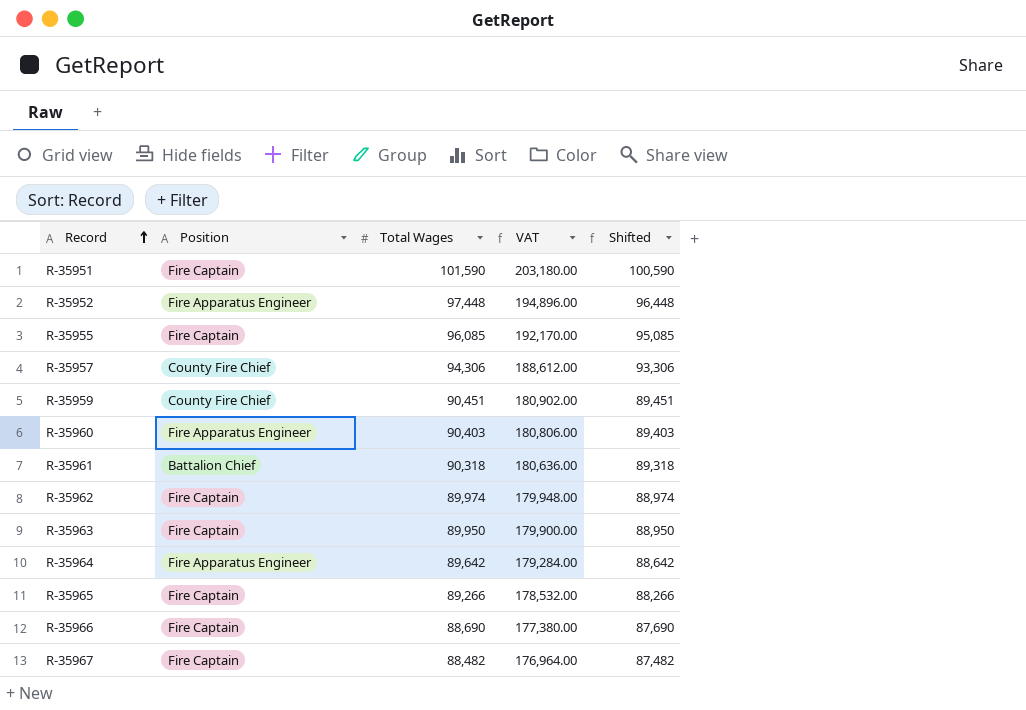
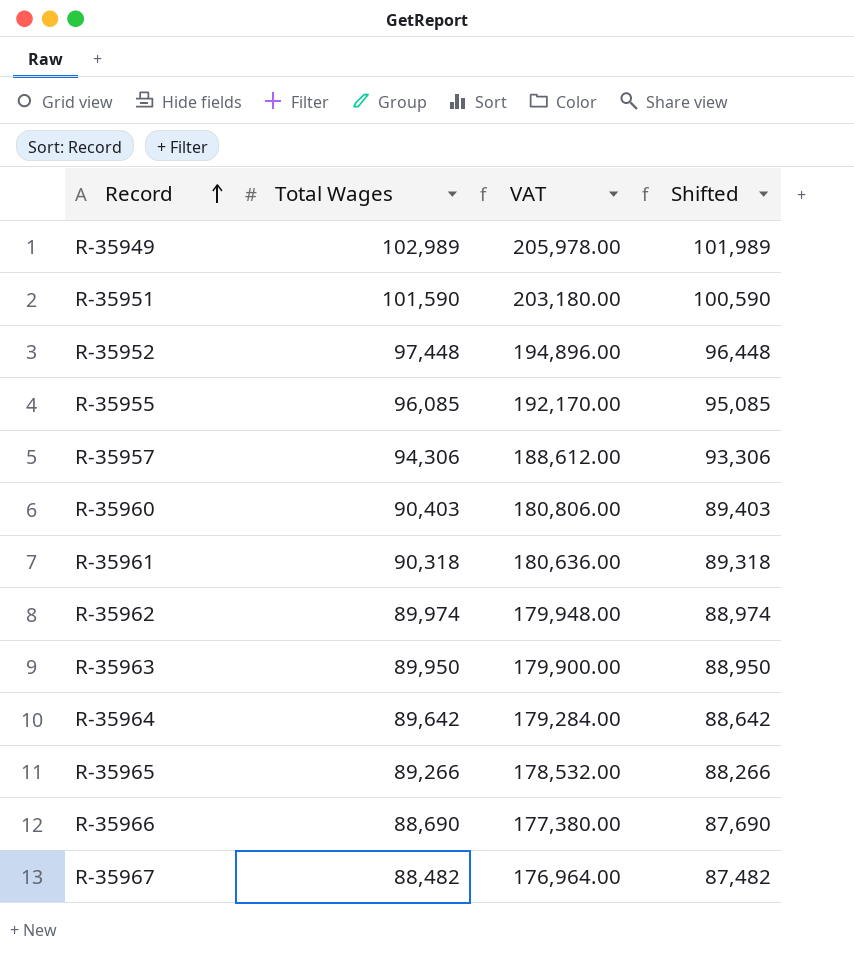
column Position | position: 2 -> none
row R-35959: County Fire Chief | 90,451 | 180,902.00 | 89,451 -> none
row R-35949: none -> 102,989 | 205,978.00 | 101,989

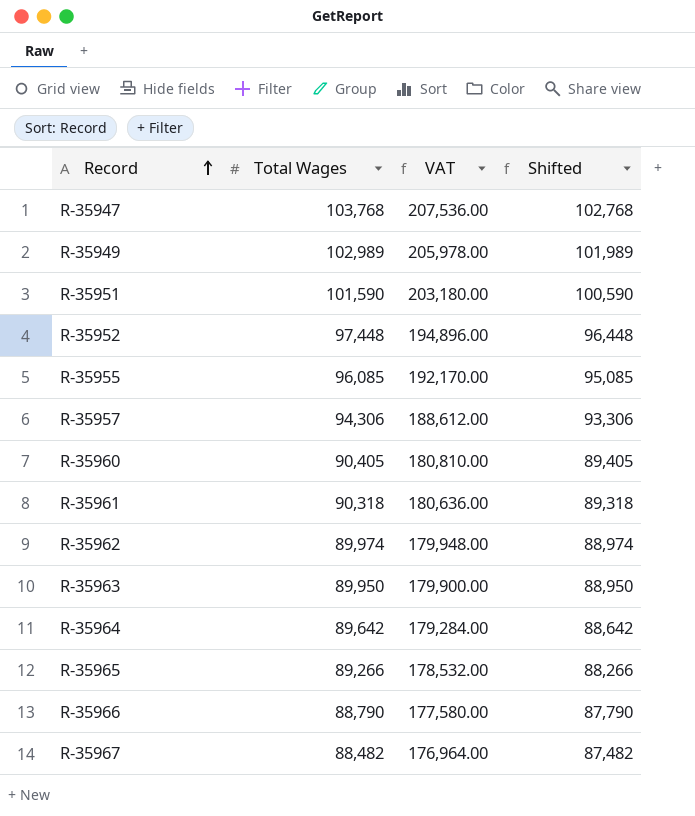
row R-35947: none -> 103,768 | 207,536.00 | 102,768
R-35960 | Total Wages: 90,403 -> 90,405
R-35960 | VAT: 180,806.00 -> 180,810.00
R-35960 | Shifted: 89,403 -> 89,405
R-35966 | Total Wages: 88,690 -> 88,790
R-35966 | VAT: 177,380.00 -> 177,580.00
R-35966 | Shifted: 87,690 -> 87,790

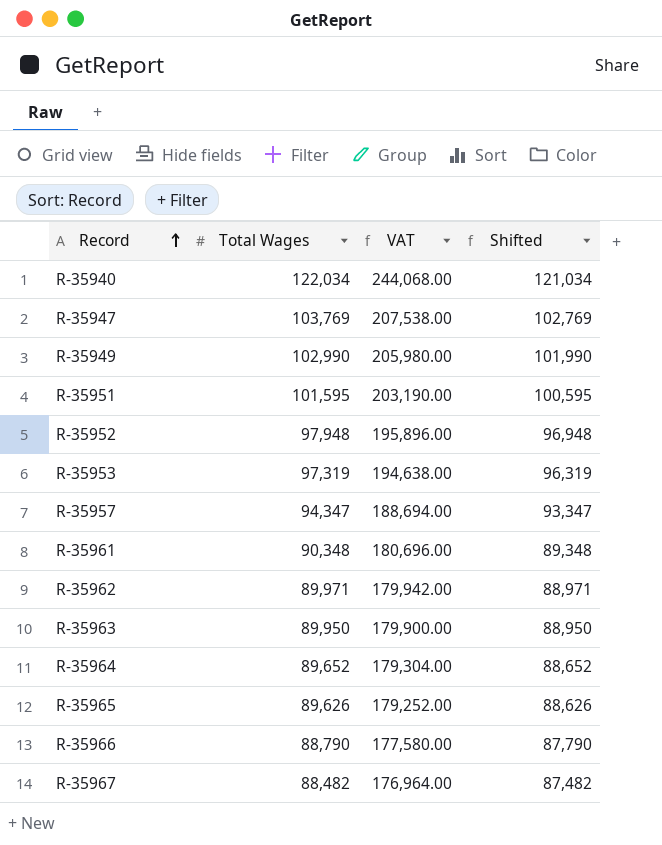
row R-35955: 96,085 | 192,170.00 | 95,085 -> none
row R-35960: 90,405 | 180,810.00 | 89,405 -> none
row R-35940: none -> 122,034 | 244,068.00 | 121,034
R-35947 | Total Wages: 103,768 -> 103,769
R-35947 | VAT: 207,536.00 -> 207,538.00
R-35947 | Shifted: 102,768 -> 102,769
R-35949 | Total Wages: 102,989 -> 102,990
R-35949 | VAT: 205,978.00 -> 205,980.00
R-35949 | Shifted: 101,989 -> 101,990
R-35951 | Total Wages: 101,590 -> 101,595
R-35951 | VAT: 203,180.00 -> 203,190.00
R-35951 | Shifted: 100,590 -> 100,595
R-35952 | Total Wages: 97,448 -> 97,948
R-35952 | VAT: 194,896.00 -> 195,896.00
R-35952 | Shifted: 96,448 -> 96,948
row R-35953: none -> 97,319 | 194,638.00 | 96,319
R-35957 | Total Wages: 94,306 -> 94,347
R-35957 | VAT: 188,612.00 -> 188,694.00
R-35957 | Shifted: 93,306 -> 93,347
R-35961 | Total Wages: 90,318 -> 90,348
R-35961 | VAT: 180,636.00 -> 180,696.00
R-35961 | Shifted: 89,318 -> 89,348
R-35962 | Total Wages: 89,974 -> 89,971
R-35962 | VAT: 179,948.00 -> 179,942.00
R-35962 | Shifted: 88,974 -> 88,971
R-35964 | Total Wages: 89,642 -> 89,652
R-35964 | VAT: 179,284.00 -> 179,304.00
R-35964 | Shifted: 88,642 -> 88,652
R-35965 | Total Wages: 89,266 -> 89,626
R-35965 | VAT: 178,532.00 -> 179,252.00
R-35965 | Shifted: 88,266 -> 88,626

